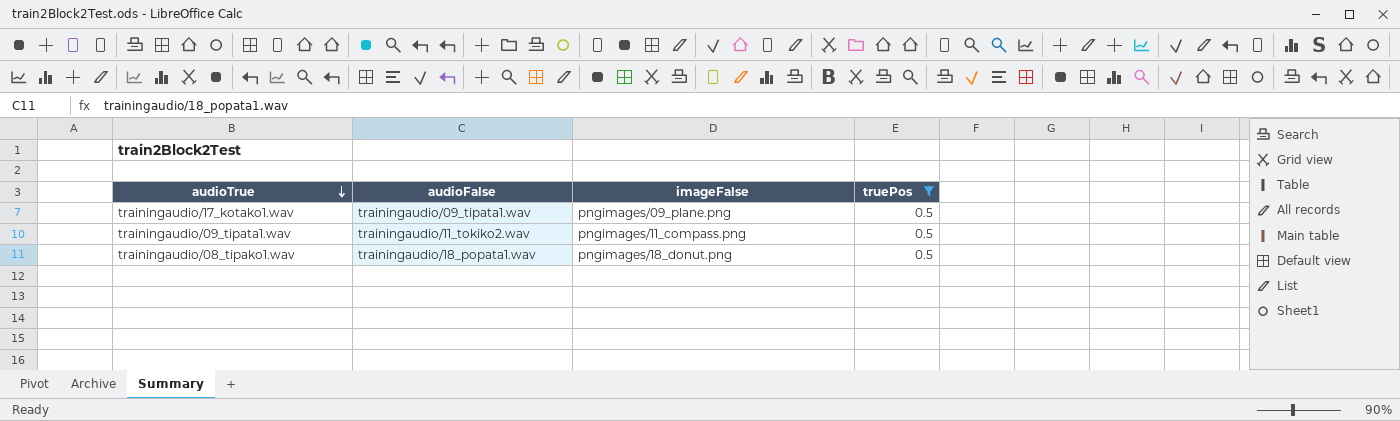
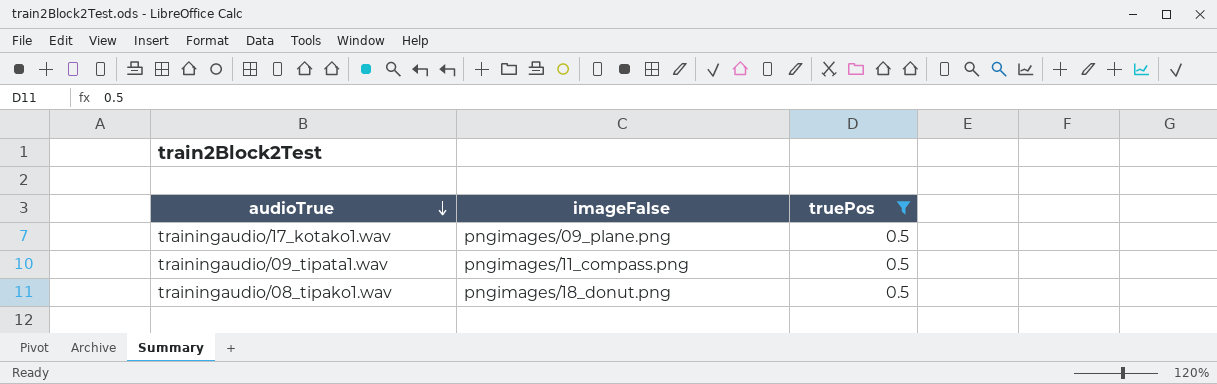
column audioFalse | position: 2 -> none

